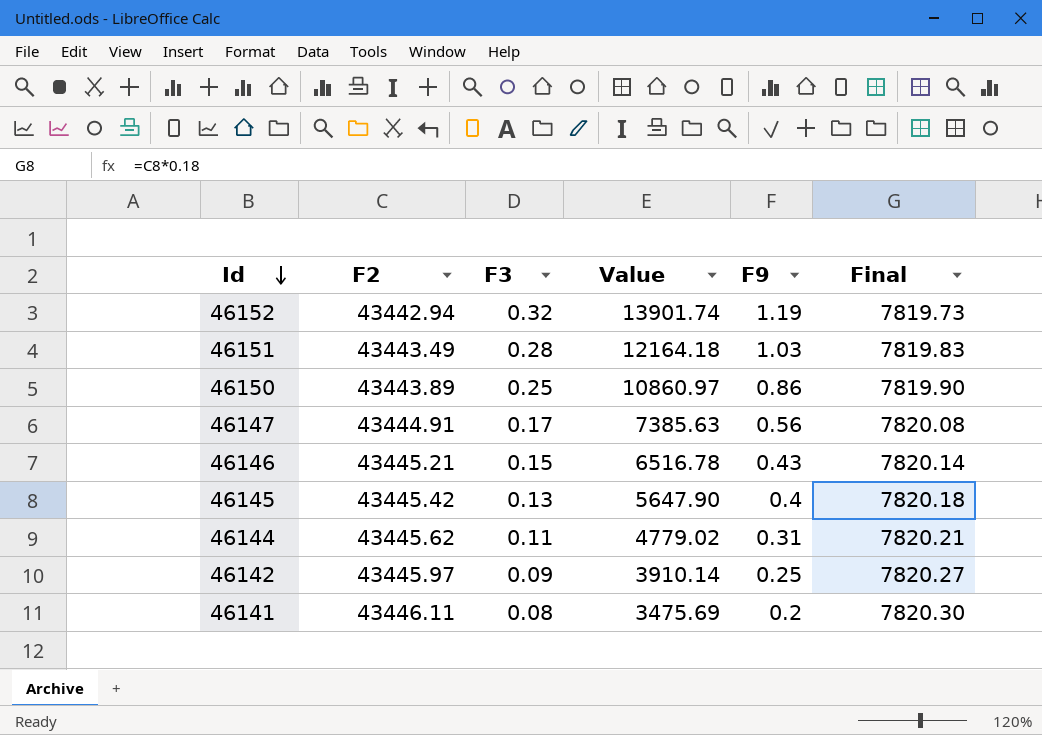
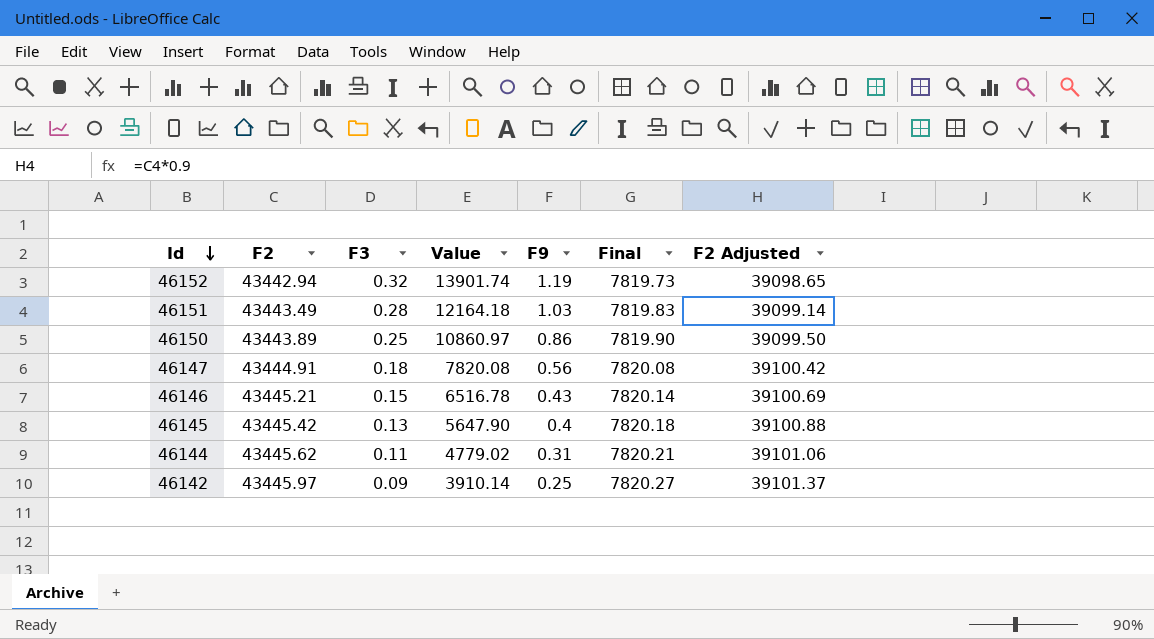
column F2 Adjusted | formula: none -> [F2] * 0.9
row 46141: 43446.11 | 0.08 | 3475.69 | 0.2 | 7820.30 -> none
46147 | F3: 0.17 -> 0.18
46147 | Value: 7385.63 -> 7820.08

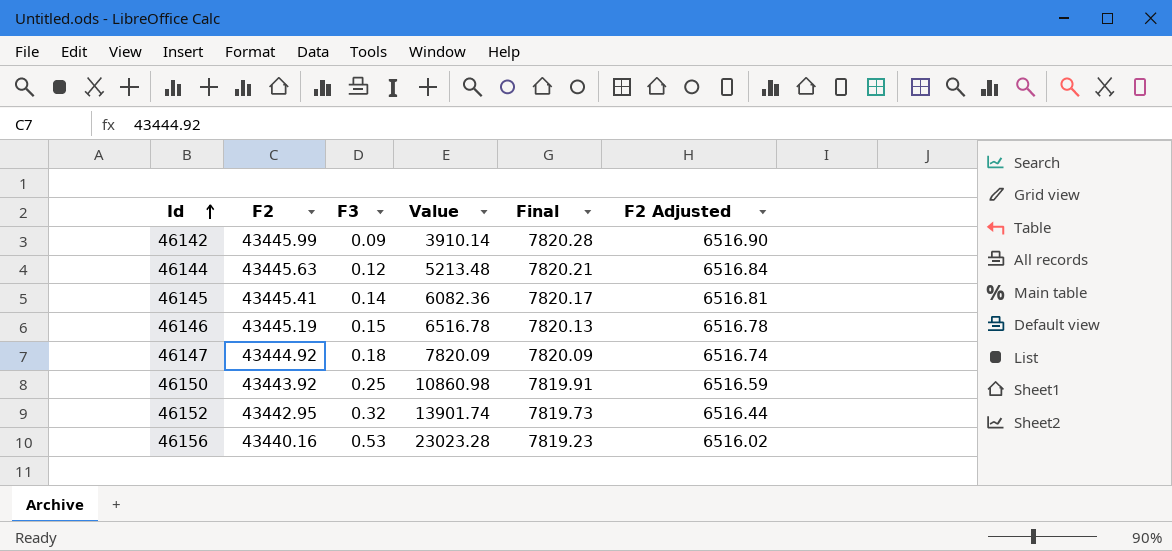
row order: Id descending -> Id ascending
column F9 | position: 5 -> none
column F2 Adjusted | formula: [F2] * 0.9 -> [F2] * 0.15
row 46151: 43443.49 | 0.28 | 12164.18 | 1.03 | 7819.83 | 39099.14 -> none
46142 | F2: 43445.97 -> 43445.99
46142 | Final: 7820.27 -> 7820.28
46144 | F2: 43445.62 -> 43445.63
46144 | F3: 0.11 -> 0.12
46144 | Value: 4779.02 -> 5213.48
46145 | F2: 43445.42 -> 43445.41
46145 | F3: 0.13 -> 0.14
46145 | Value: 5647.90 -> 6082.36
46145 | Final: 7820.18 -> 7820.17
46146 | F2: 43445.21 -> 43445.19
46146 | Final: 7820.14 -> 7820.13
46147 | F2: 43444.91 -> 43444.92
46147 | Value: 7820.08 -> 7820.09
46147 | Final: 7820.08 -> 7820.09
46150 | F2: 43443.89 -> 43443.92
46150 | Value: 10860.97 -> 10860.98
46150 | Final: 7819.90 -> 7819.91
46152 | F2: 43442.94 -> 43442.95
row 46156: none -> 43440.16 | 0.53 | 23023.28 | 7819.23 | 6516.02

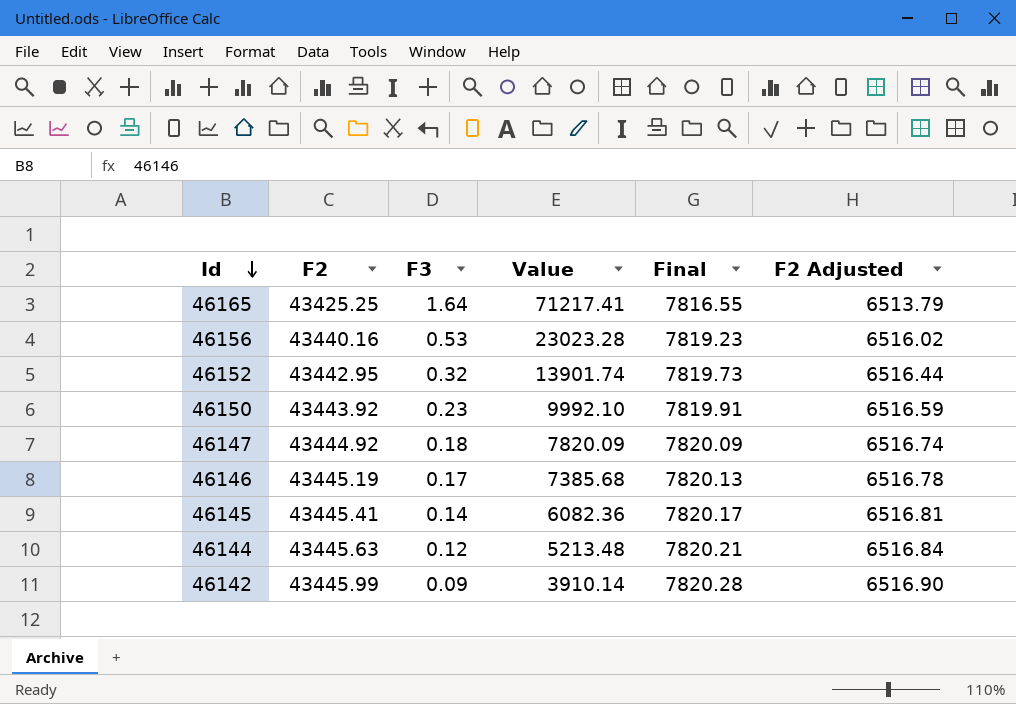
row order: Id ascending -> Id descending
row 46165: none -> 43425.25 | 1.64 | 71217.41 | 7816.55 | 6513.79
46150 | F3: 0.25 -> 0.23
46150 | Value: 10860.98 -> 9992.10
46146 | F3: 0.15 -> 0.17
46146 | Value: 6516.78 -> 7385.68

